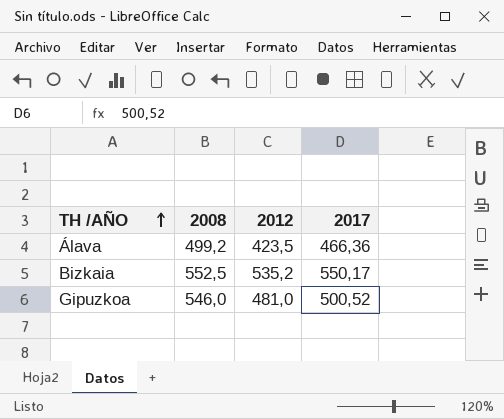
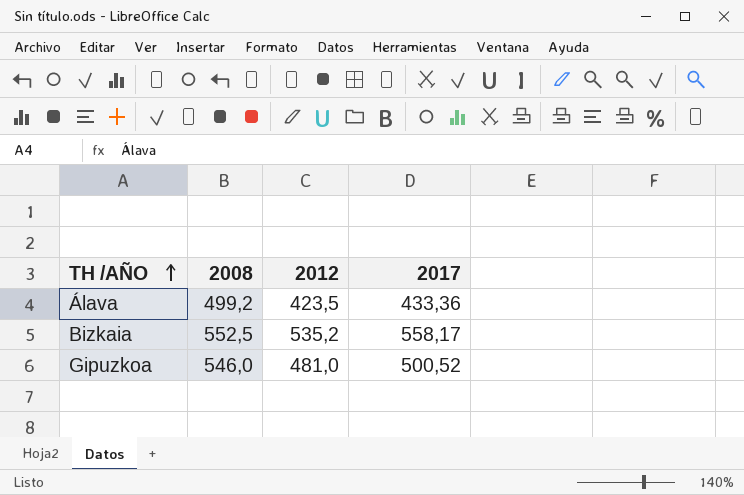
Álava | 2017: 466,36 -> 433,36
Bizkaia | 2017: 550,17 -> 558,17

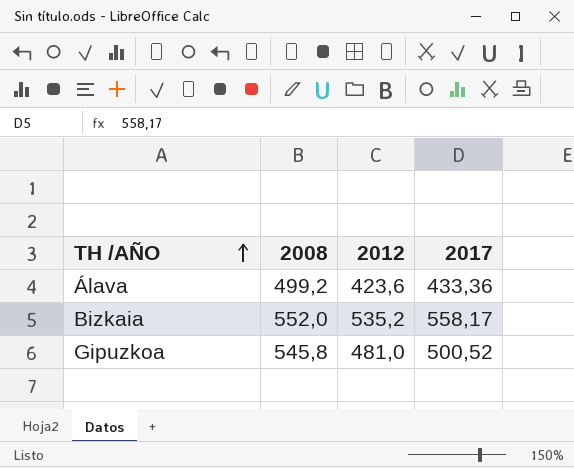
Álava | 2012: 423,5 -> 423,6
Bizkaia | 2008: 552,5 -> 552,0
Gipuzkoa | 2008: 546,0 -> 545,8

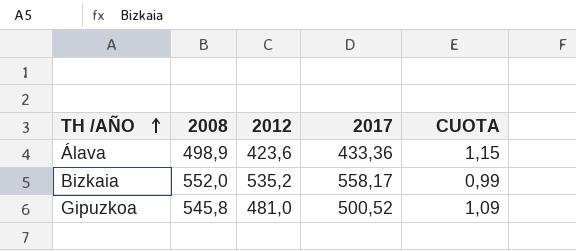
column CUOTA | formula: none -> [2008] / [2017]
Álava | 2008: 499,2 -> 498,9

